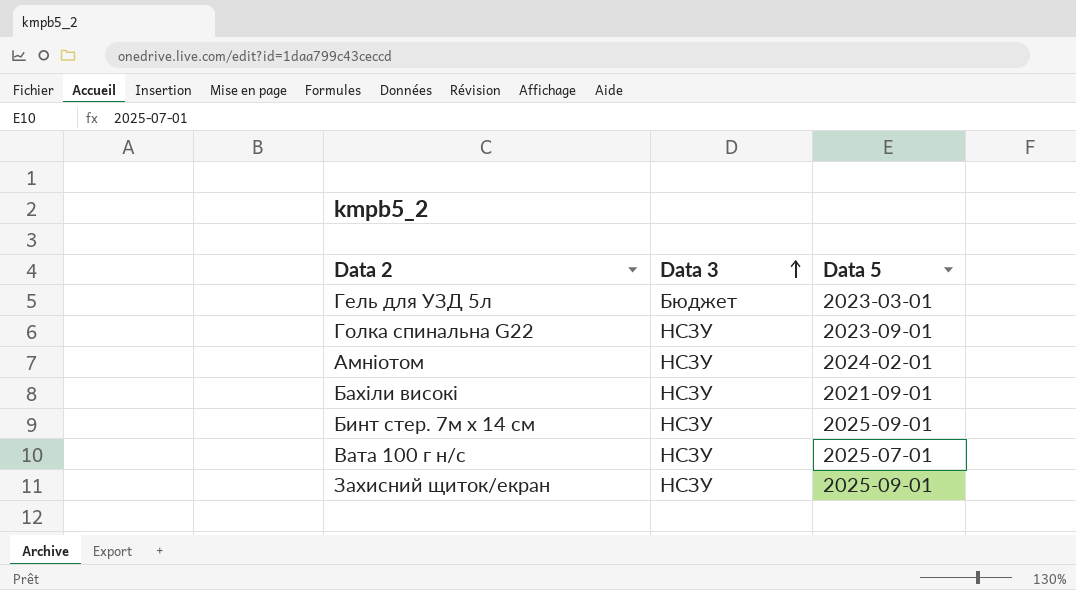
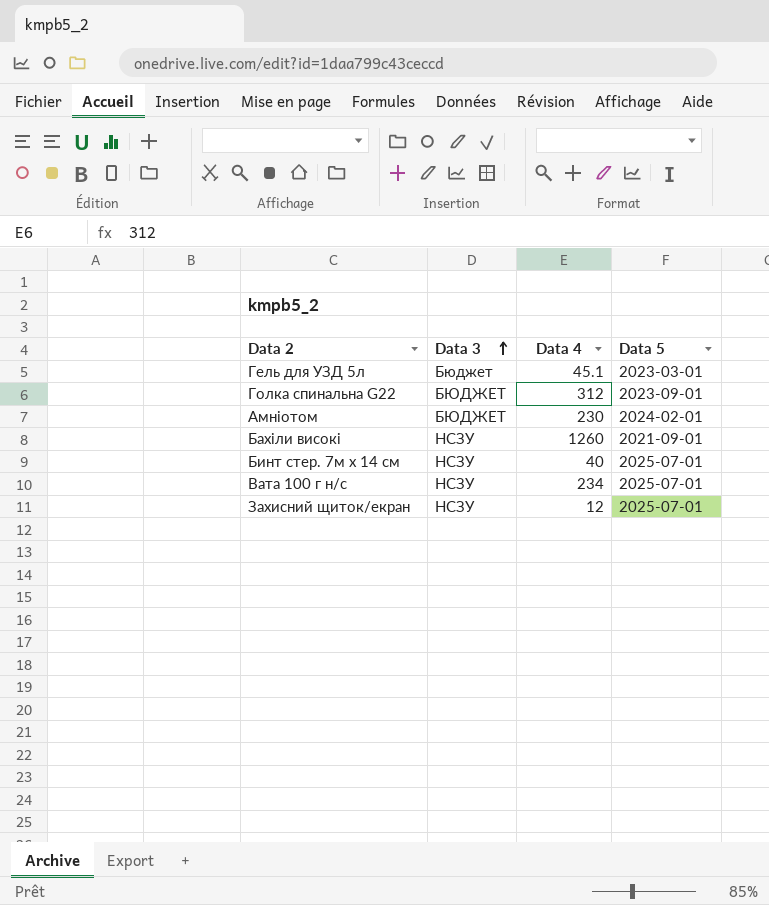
column Data 4 | position: none -> 3
Голка спинальна G22 | Data 3: НСЗУ -> БЮДЖЕТ
Амніотом | Data 3: НСЗУ -> БЮДЖЕТ
Бинт стер. 7м х 14 см | Data 5: 2025-09-01 -> 2025-07-01
Захисний щиток/екран | Data 5: 2025-09-01 -> 2025-07-01

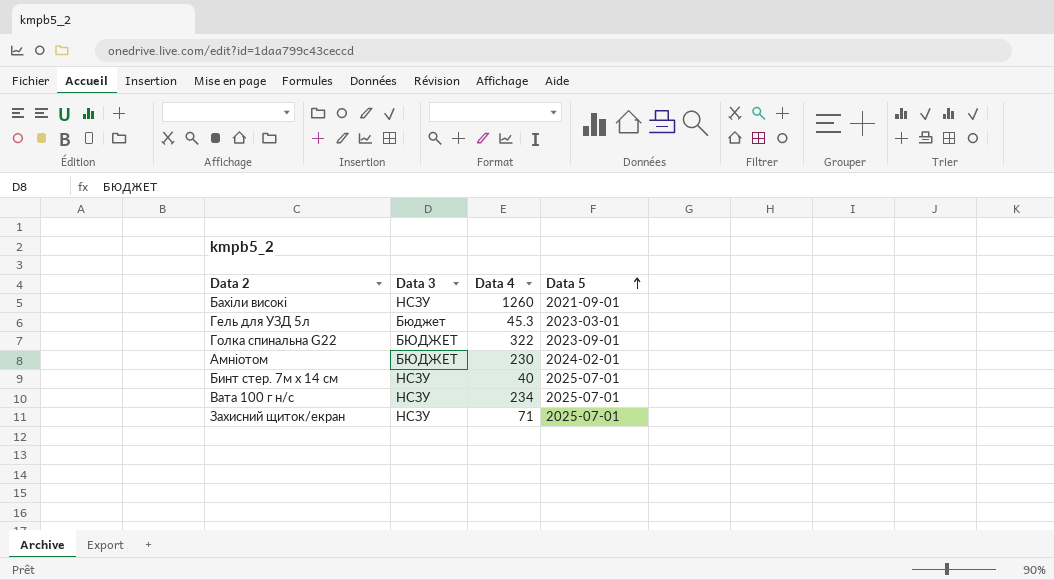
row order: Data 3 ascending -> Data 5 ascending
Гель для УЗД 5л | Data 4: 45.1 -> 45.3
Голка спинальна G22 | Data 4: 312 -> 322
Захисний щиток/екран | Data 4: 12 -> 71

